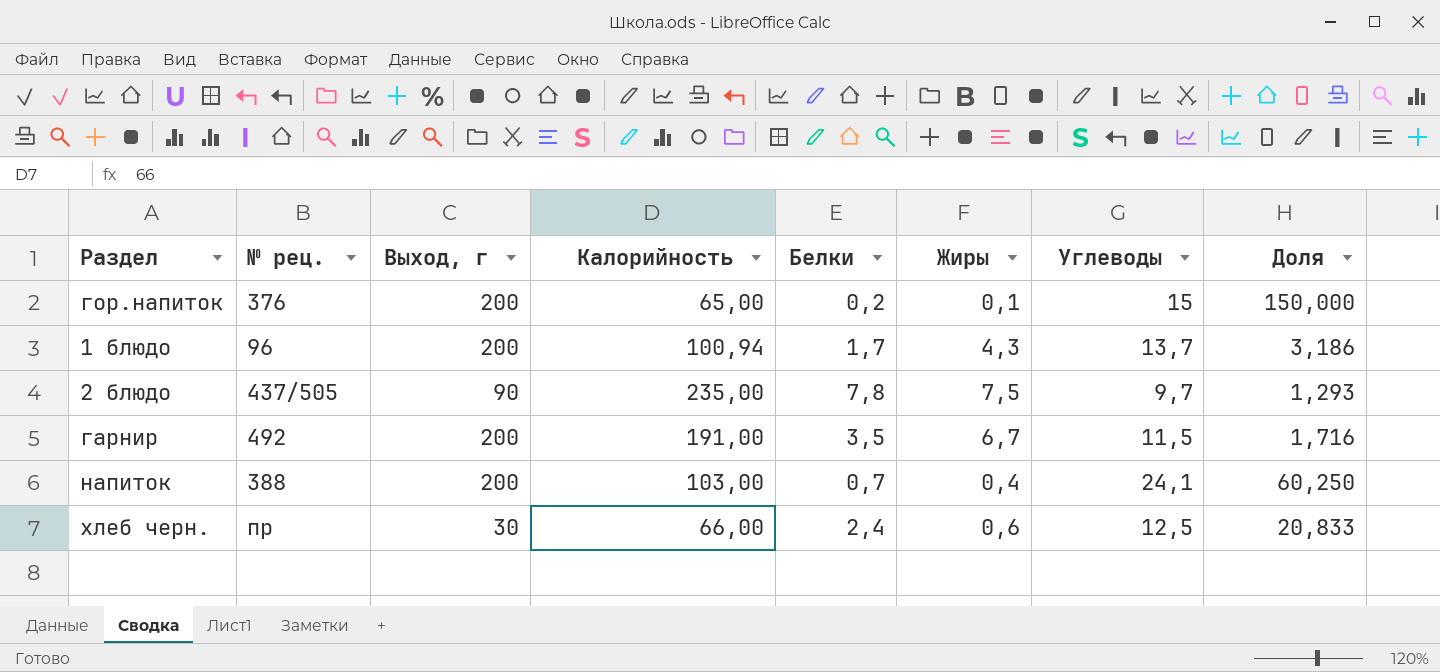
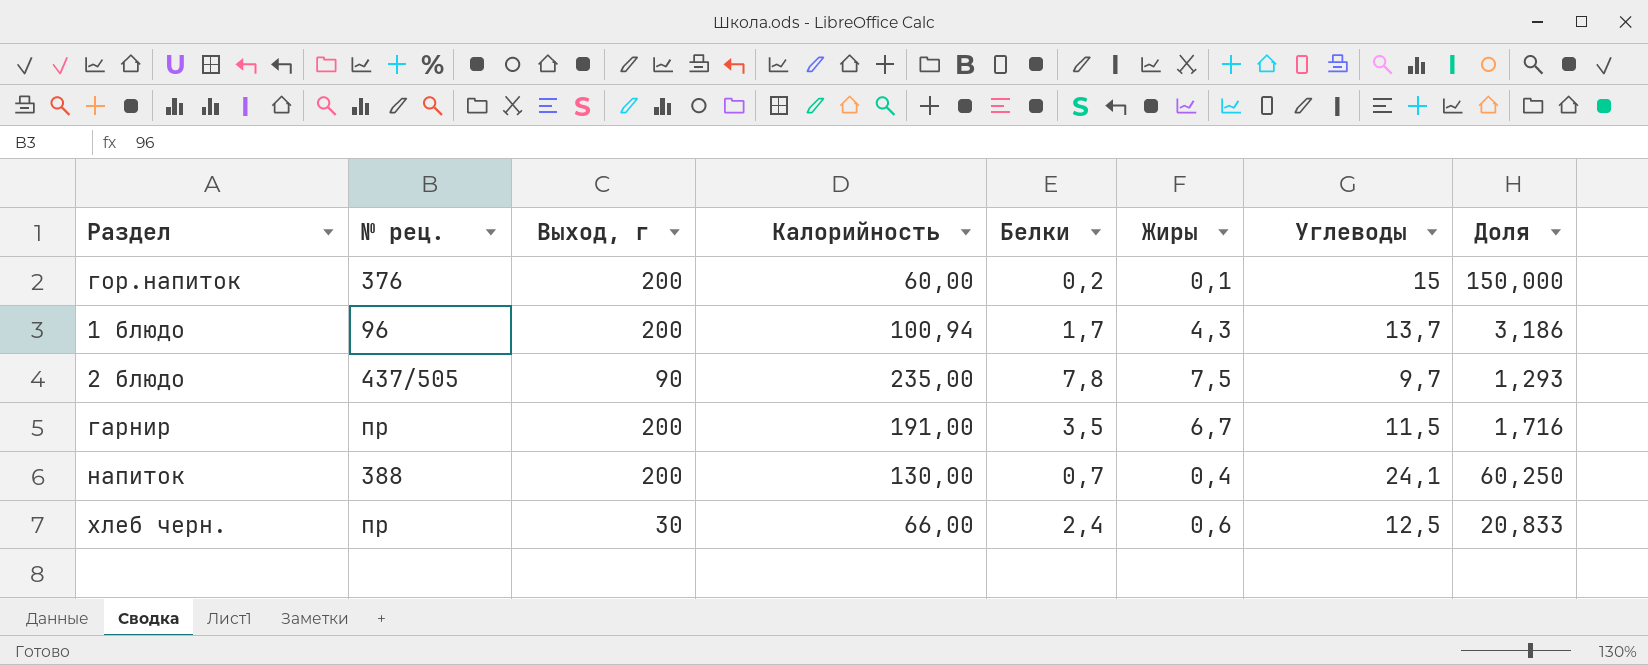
гор.напиток | Калорийность: 65,00 -> 60,00
гарнир | № рец.: 492 -> пр
напиток | Калорийность: 103,00 -> 130,00

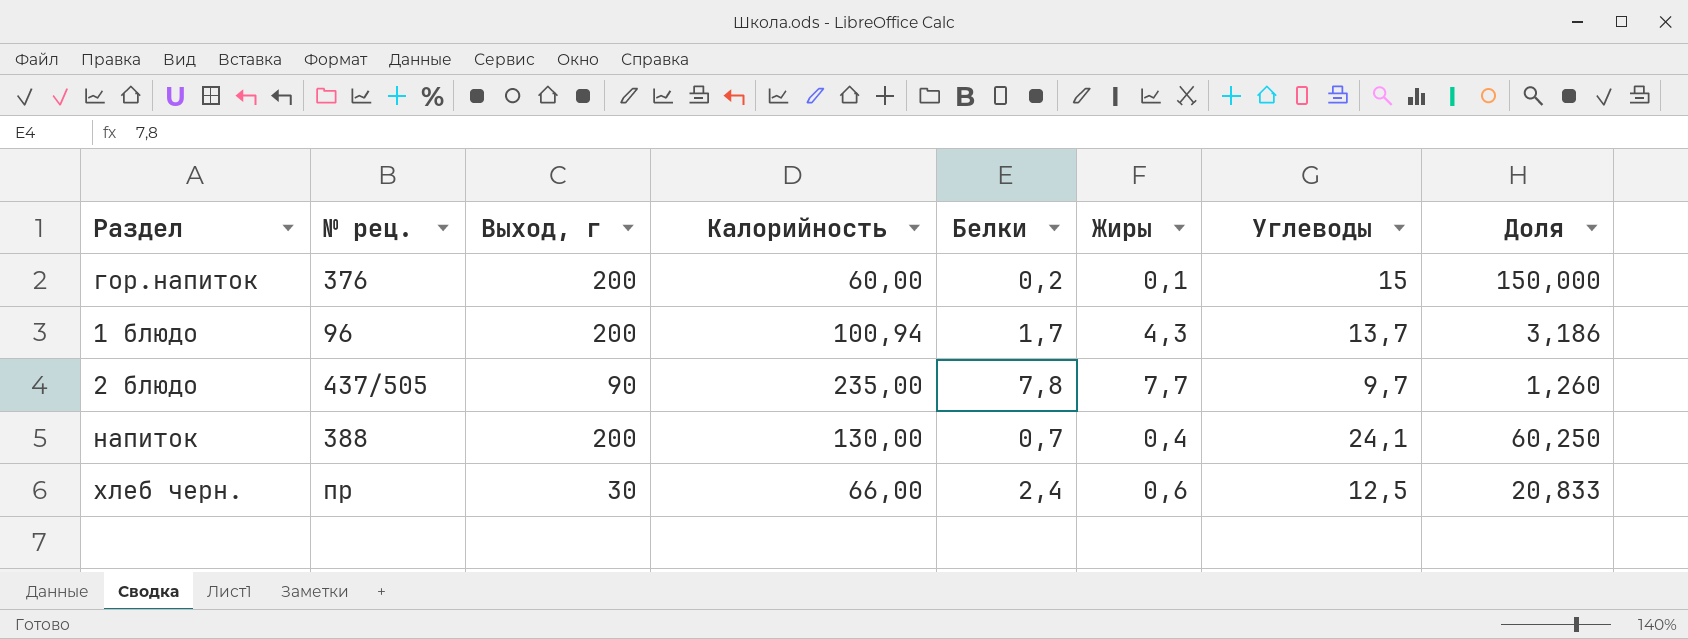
row гарнир: пр | 200 | 191,00 | 3,5 | 6,7 | 11,5 | 1,716 -> none
2 блюдо | Жиры: 7,5 -> 7,7
2 блюдо | Доля: 1,293 -> 1,260

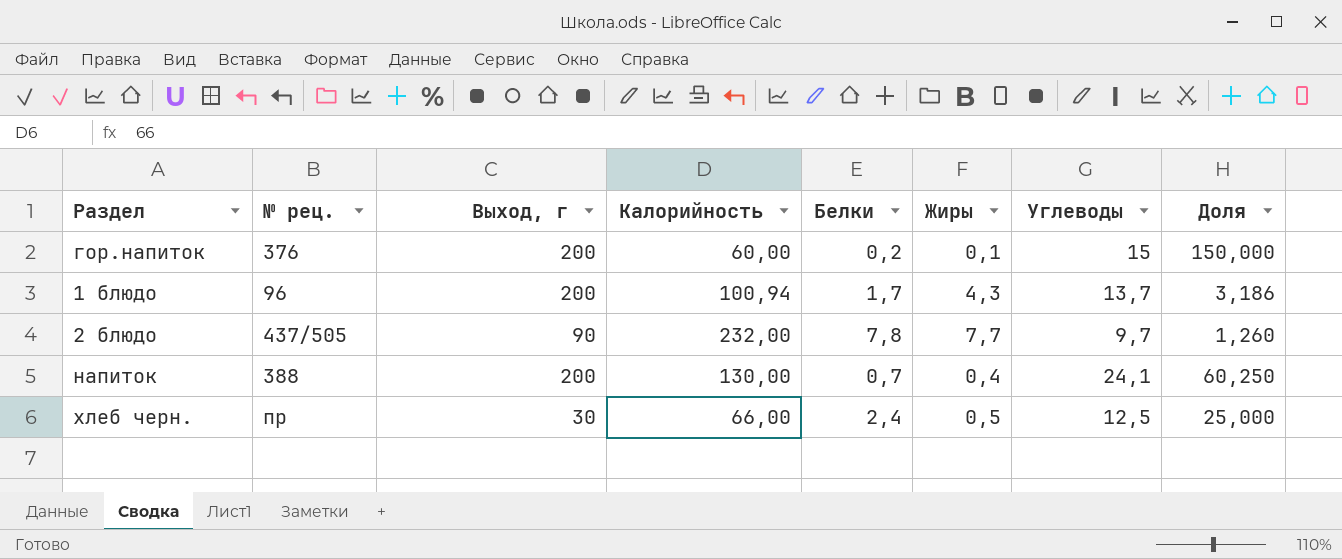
2 блюдо | Калорийность: 235,00 -> 232,00
хлеб черн. | Жиры: 0,6 -> 0,5
хлеб черн. | Доля: 20,833 -> 25,000

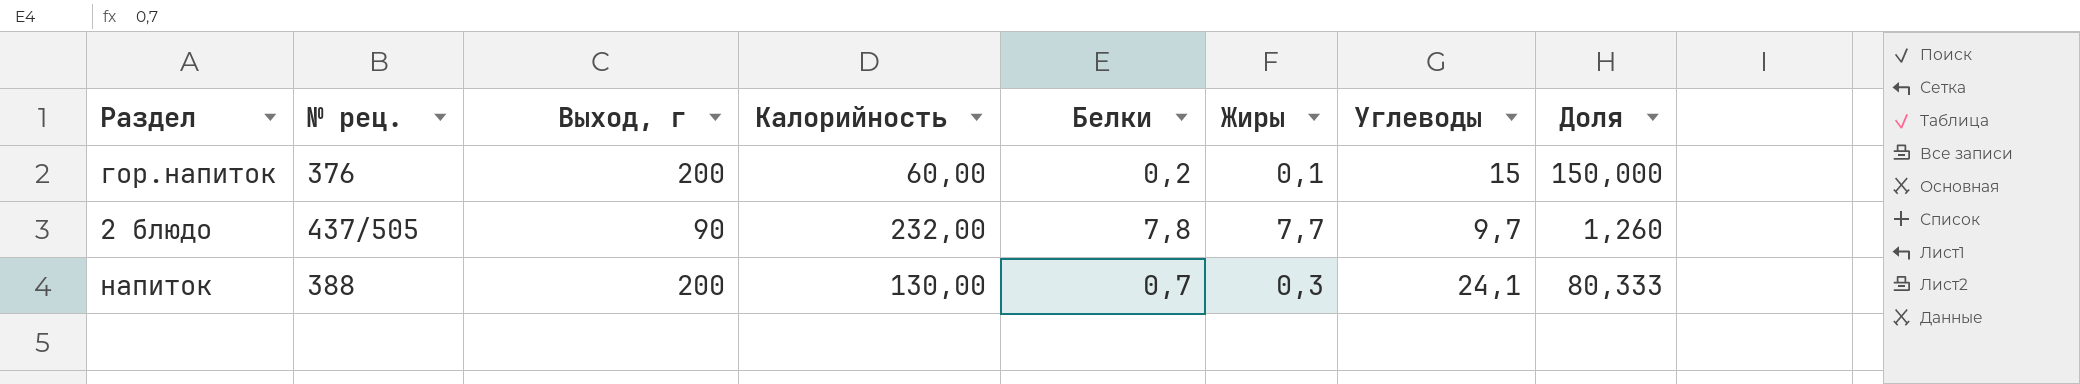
row 1 блюдо: 96 | 200 | 100,94 | 1,7 | 4,3 | 13,7 | 3,186 -> none
row хлеб черн.: пр | 30 | 66,00 | 2,4 | 0,5 | 12,5 | 25,000 -> none
напиток | Жиры: 0,4 -> 0,3
напиток | Доля: 60,250 -> 80,333

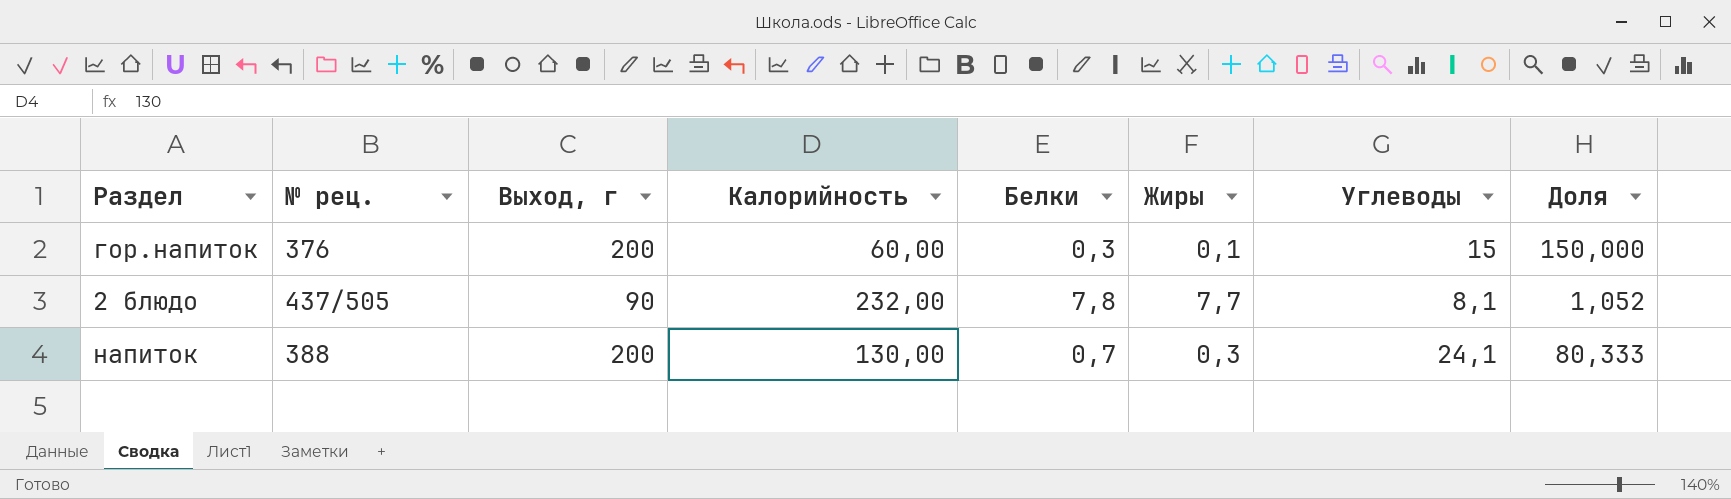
гор.напиток | Белки: 0,2 -> 0,3
2 блюдо | Углеводы: 9,7 -> 8,1
2 блюдо | Доля: 1,260 -> 1,052

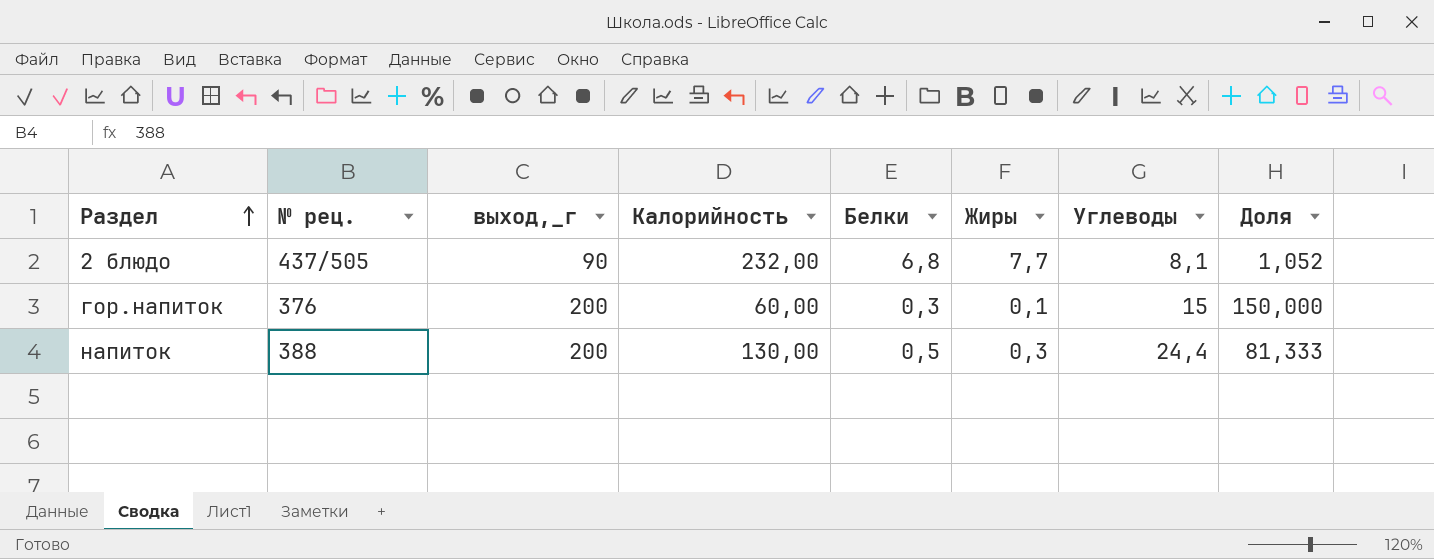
row order: none -> Раздел ascending
column name: Выход, г -> выход,_г
2 блюдо | Белки: 7,8 -> 6,8
напиток | Белки: 0,7 -> 0,5
напиток | Углеводы: 24,1 -> 24,4
напиток | Доля: 80,333 -> 81,333

